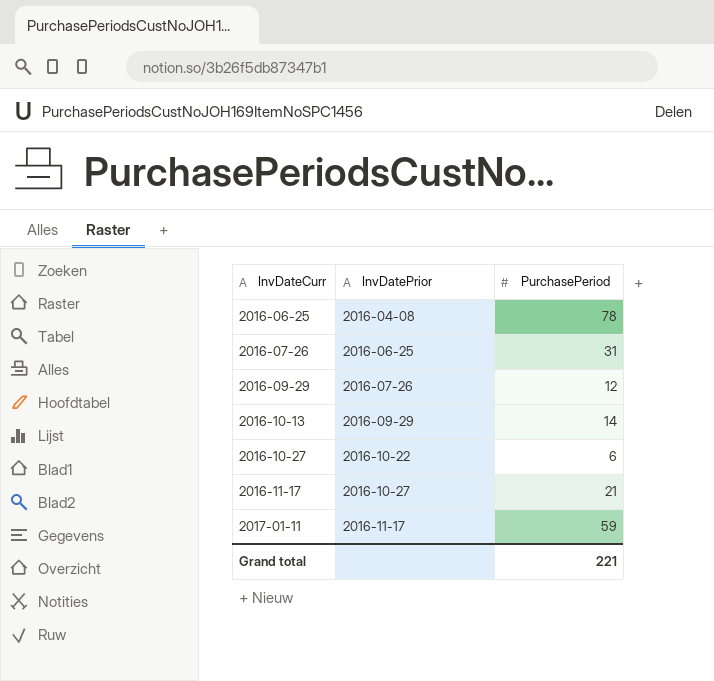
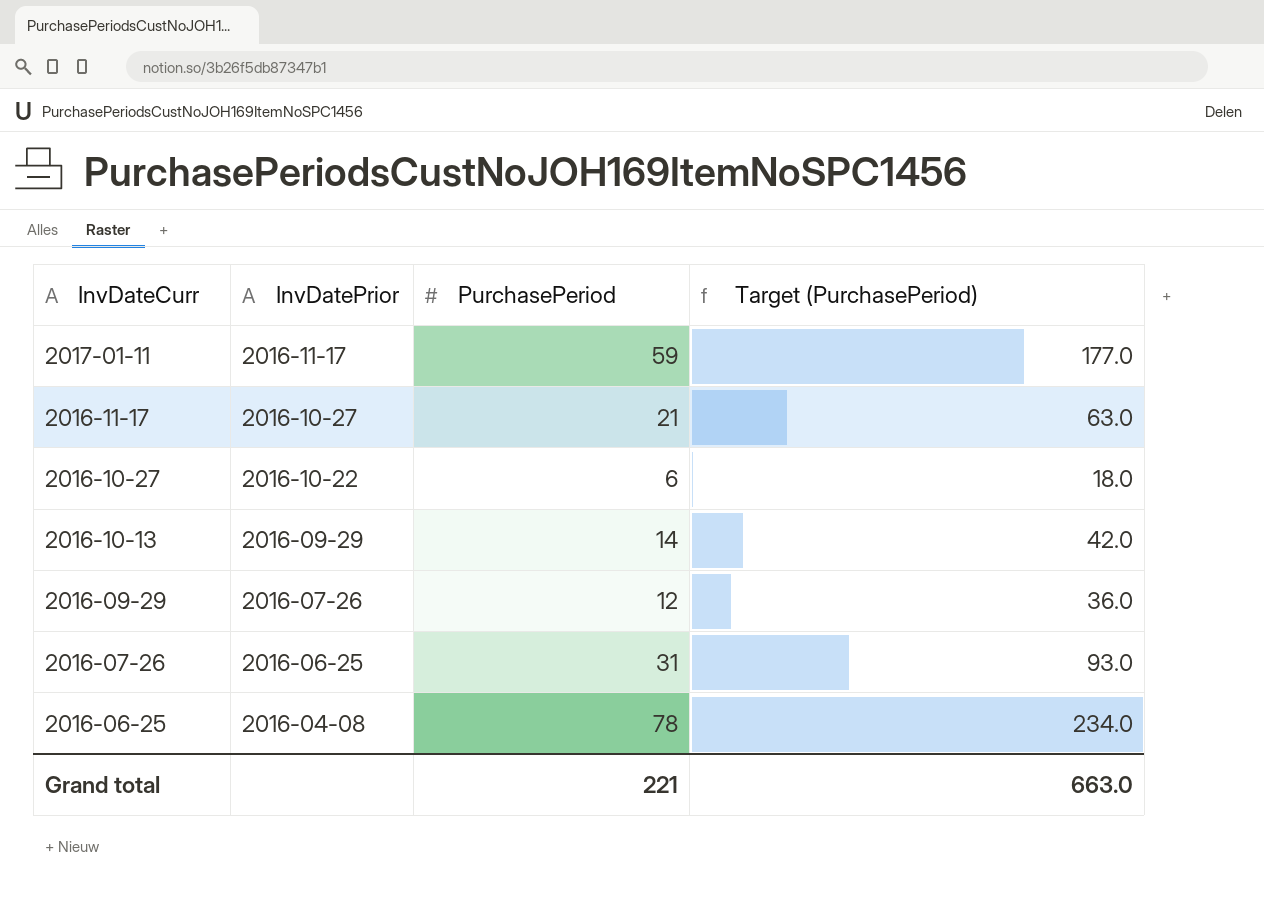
row order: InvDateCurr ascending -> InvDateCurr descending
column Target (PurchasePeriod) | formula: none -> [PurchasePeriod] * 3

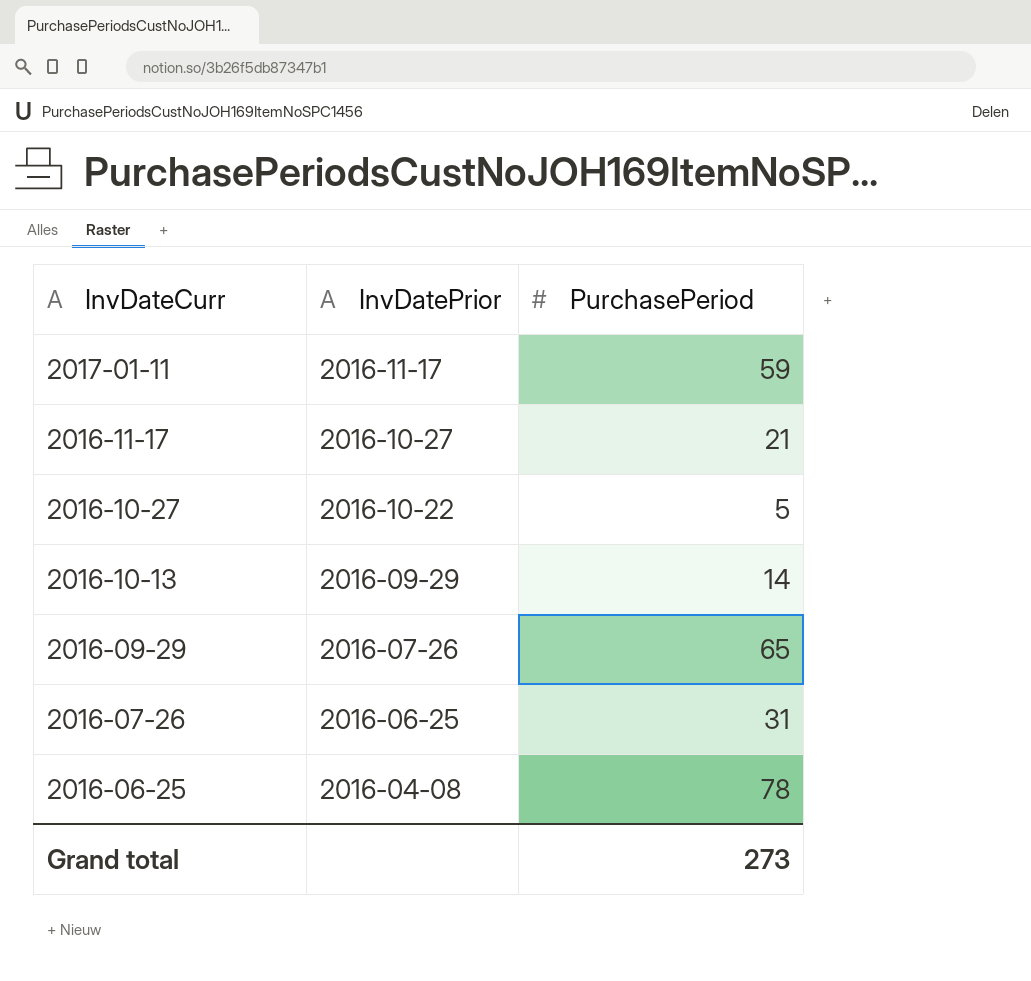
column Target (PurchasePeriod) | formula: [PurchasePeriod] * 3 -> none
2016-10-27 | PurchasePeriod: 6 -> 5
2016-09-29 | PurchasePeriod: 12 -> 65
Grand total | PurchasePeriod: 221 -> 273

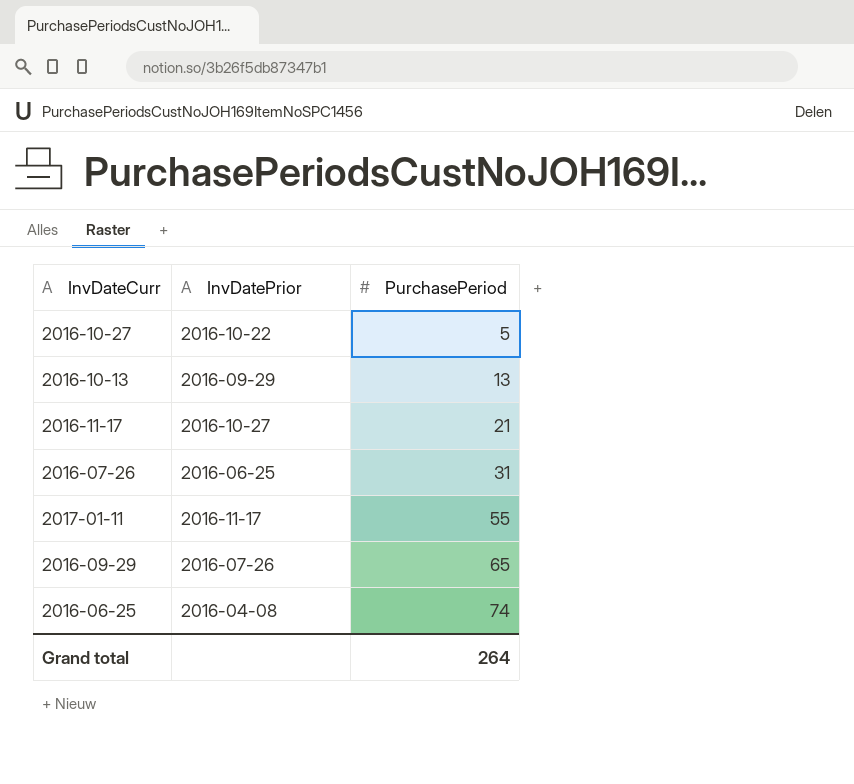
row order: InvDateCurr descending -> PurchasePeriod ascending
2016-10-13 | PurchasePeriod: 14 -> 13
2017-01-11 | PurchasePeriod: 59 -> 55
2016-06-25 | PurchasePeriod: 78 -> 74
Grand total | PurchasePeriod: 273 -> 264

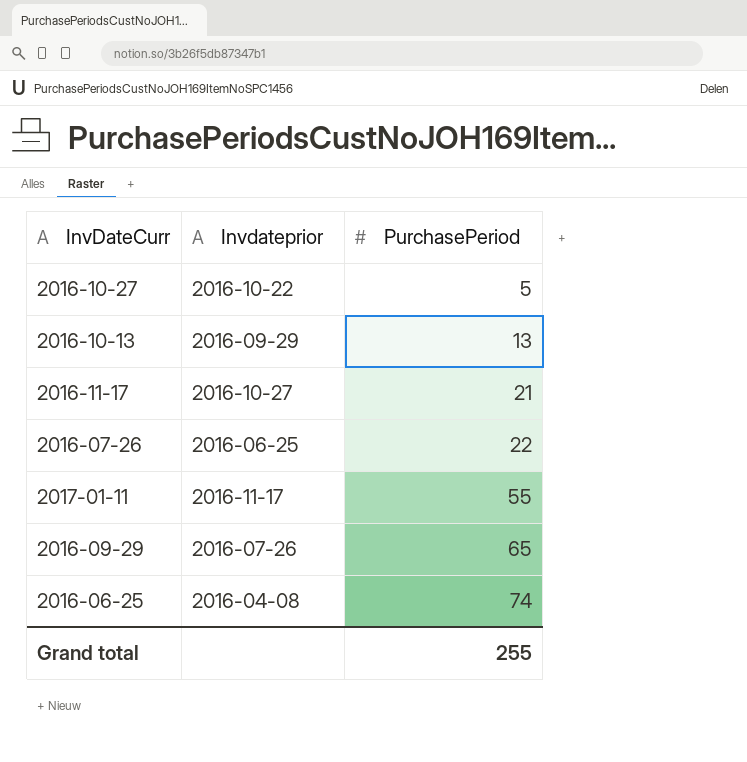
column name: InvDatePrior -> Invdateprior
2016-07-26 | PurchasePeriod: 31 -> 22
Grand total | PurchasePeriod: 264 -> 255

